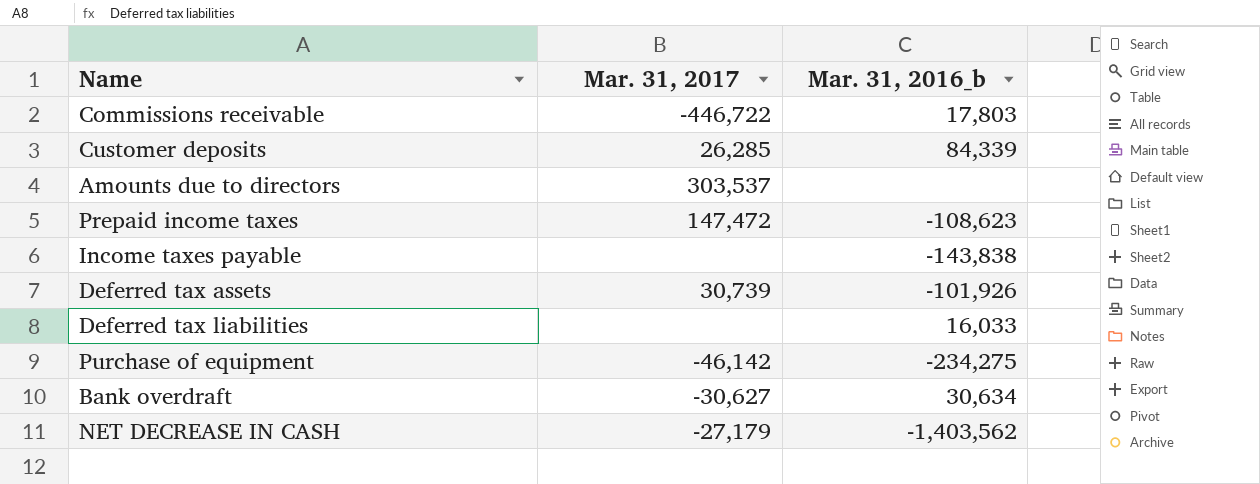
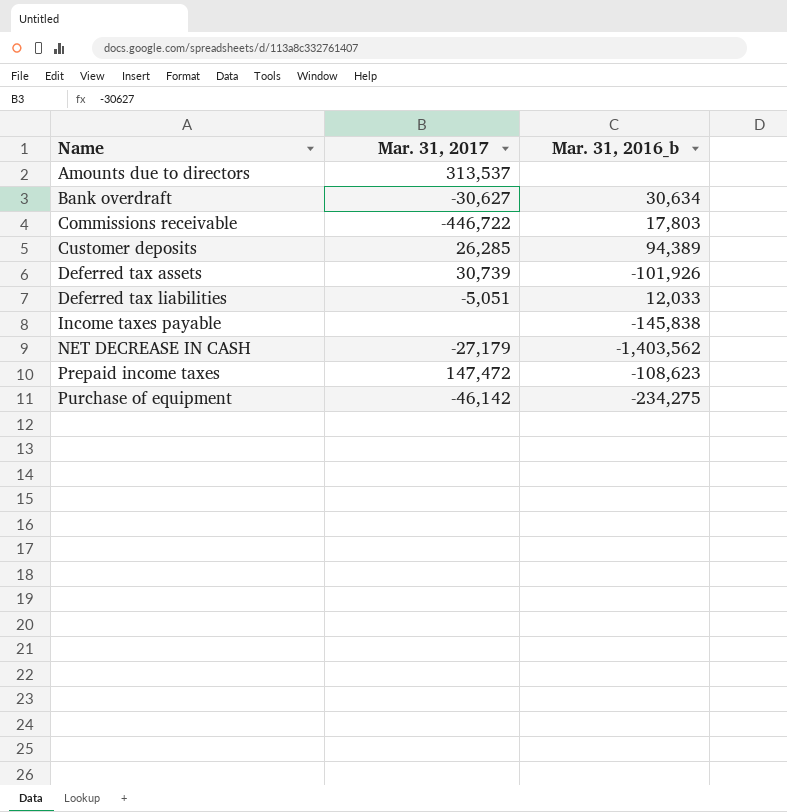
row order: none -> Name ascending
Amounts due to directors | Mar. 31, 2017: 303,537 -> 313,537
Customer deposits | Mar. 31, 2016_b: 84,339 -> 94,389
Deferred tax liabilities | Mar. 31, 2017: none -> -5,051
Deferred tax liabilities | Mar. 31, 2016_b: 16,033 -> 12,033
Income taxes payable | Mar. 31, 2016_b: -143,838 -> -145,838

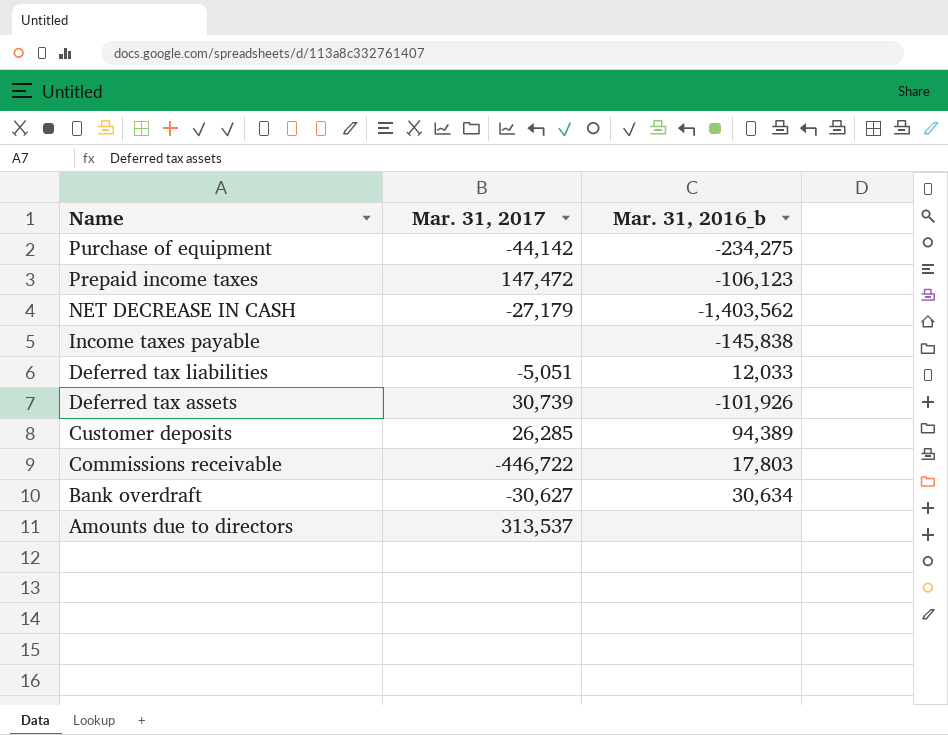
row order: Name ascending -> Name descending
Purchase of equipment | Mar. 31, 2017: -46,142 -> -44,142
Prepaid income taxes | Mar. 31, 2016_b: -108,623 -> -106,123

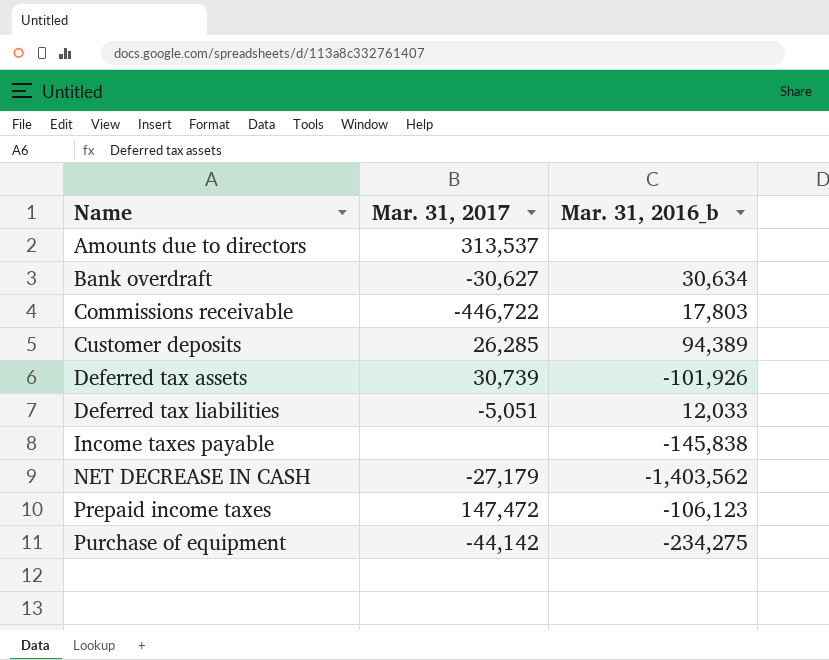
row order: Name descending -> Name ascending

